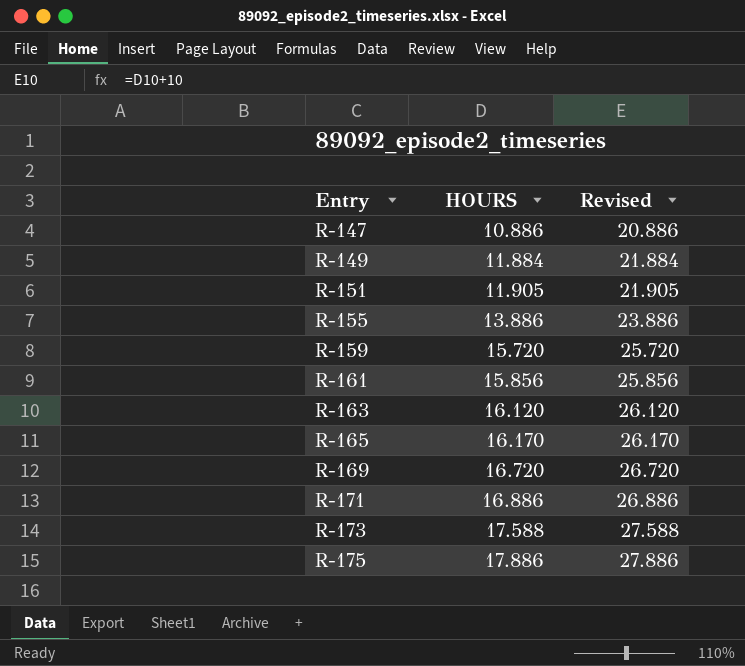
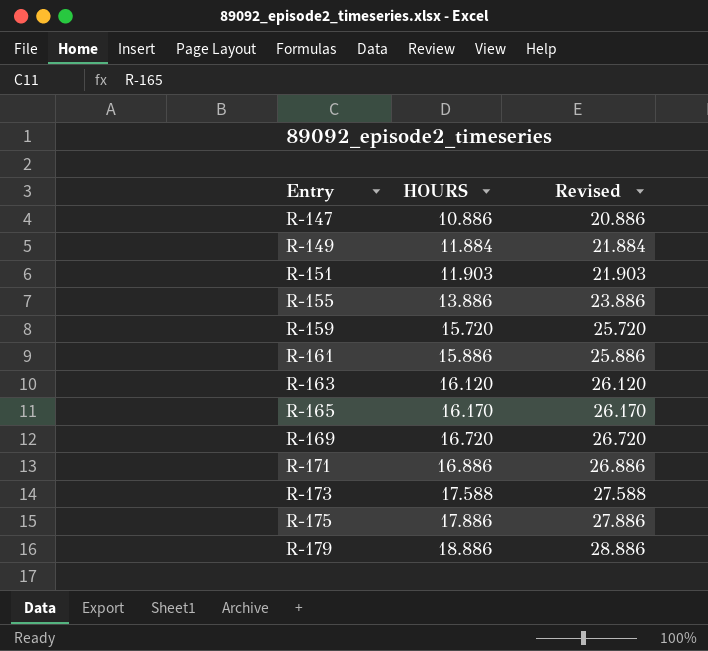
R-151 | HOURS: 11.905 -> 11.903
R-151 | Revised: 21.905 -> 21.903
R-161 | HOURS: 15.856 -> 15.886
R-161 | Revised: 25.856 -> 25.886
row R-179: none -> 18.886 | 28.886

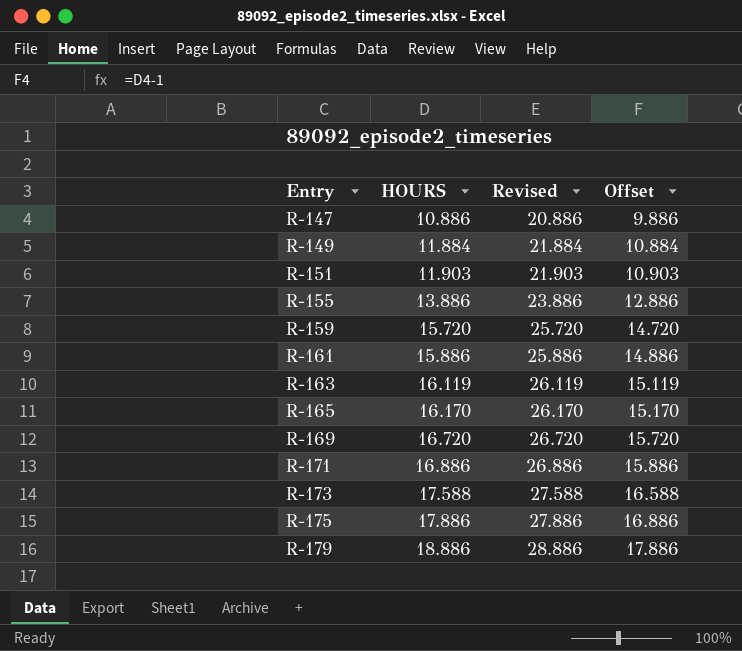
column Offset | formula: none -> [HOURS] - 1
R-163 | HOURS: 16.120 -> 16.119
R-163 | Revised: 26.120 -> 26.119

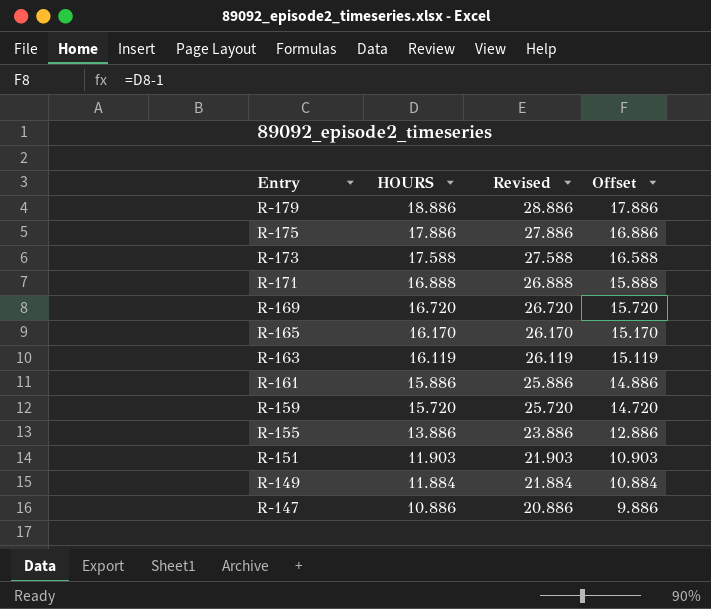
row order: Entry ascending -> Entry descending
R-171 | HOURS: 16.886 -> 16.888
R-171 | Revised: 26.886 -> 26.888
R-171 | Offset: 15.886 -> 15.888

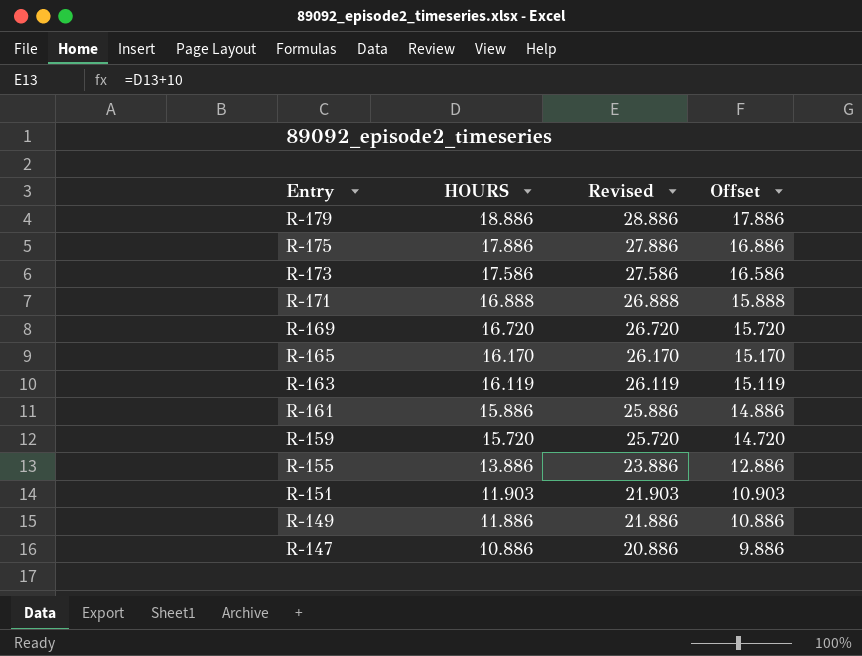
R-173 | HOURS: 17.588 -> 17.586
R-173 | Revised: 27.588 -> 27.586
R-173 | Offset: 16.588 -> 16.586
R-149 | HOURS: 11.884 -> 11.886
R-149 | Revised: 21.884 -> 21.886
R-149 | Offset: 10.884 -> 10.886

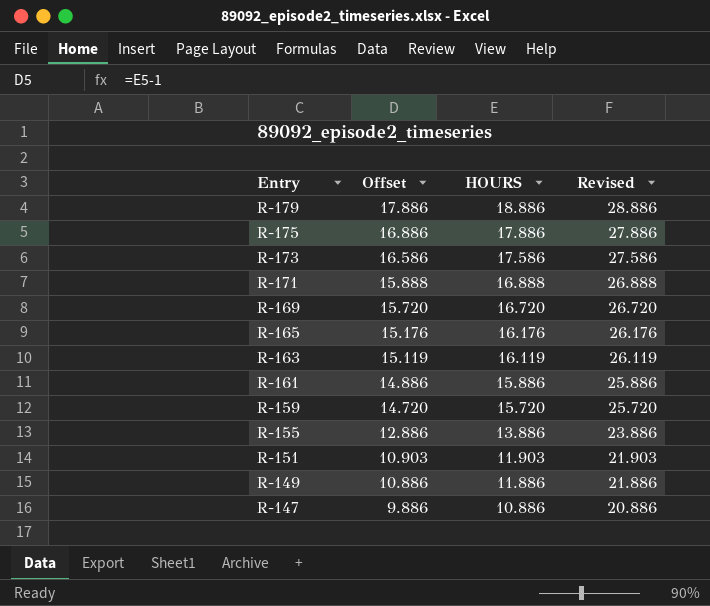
column Offset | position: 4 -> 2
R-165 | Offset: 15.170 -> 15.176
R-165 | HOURS: 16.170 -> 16.176
R-165 | Revised: 26.170 -> 26.176

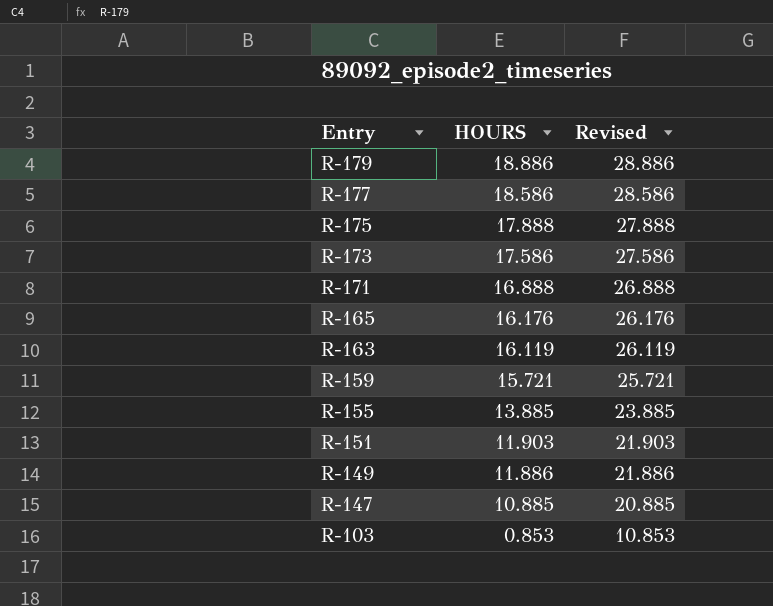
column Offset | formula: [HOURS] - 1 -> none
row R-169: 15.720 | 16.720 | 26.720 -> none
row R-161: 14.886 | 15.886 | 25.886 -> none
row R-177: none -> 18.586 | 28.586
R-175 | HOURS: 17.886 -> 17.888
R-175 | Revised: 27.886 -> 27.888
R-159 | HOURS: 15.720 -> 15.721
R-159 | Revised: 25.720 -> 25.721
R-155 | HOURS: 13.886 -> 13.885
R-155 | Revised: 23.886 -> 23.885
R-147 | HOURS: 10.886 -> 10.885
R-147 | Revised: 20.886 -> 20.885
row R-103: none -> 0.853 | 10.853

